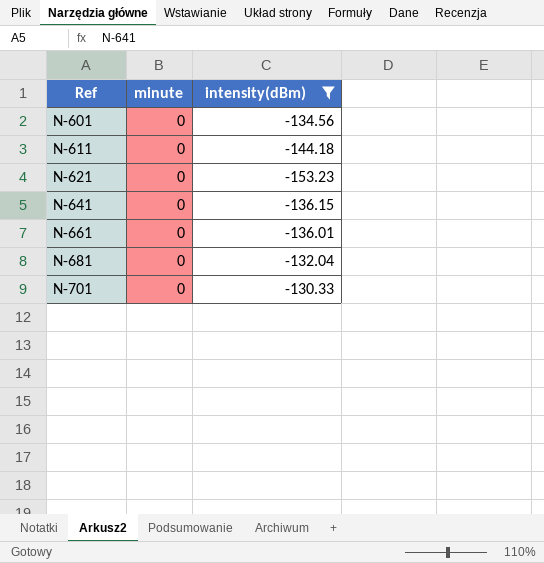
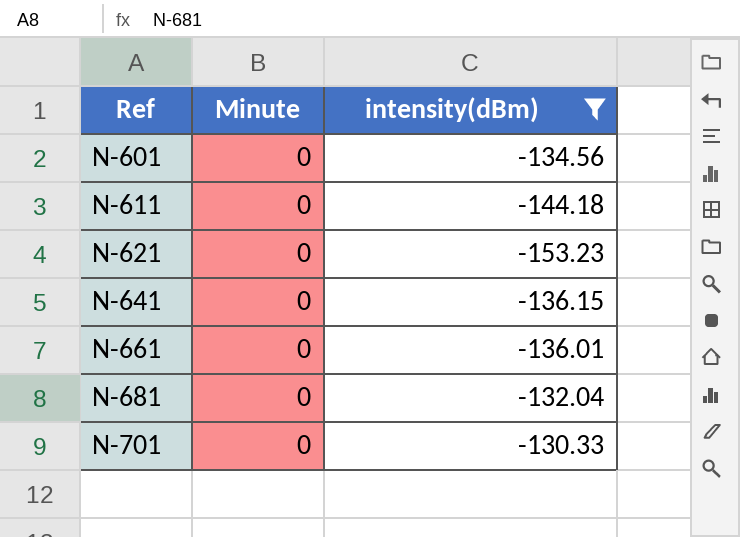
column name: minute -> Minute

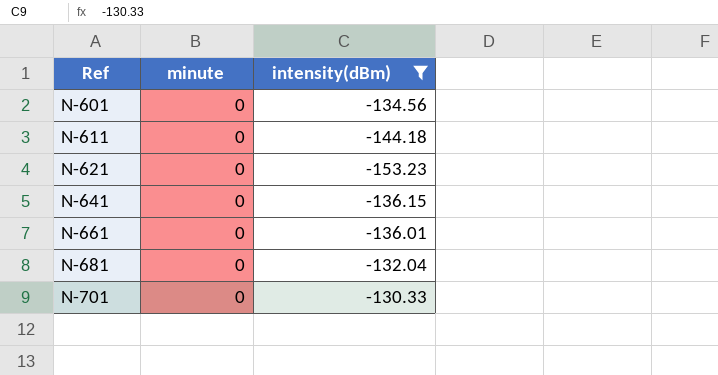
column name: Minute -> minute

